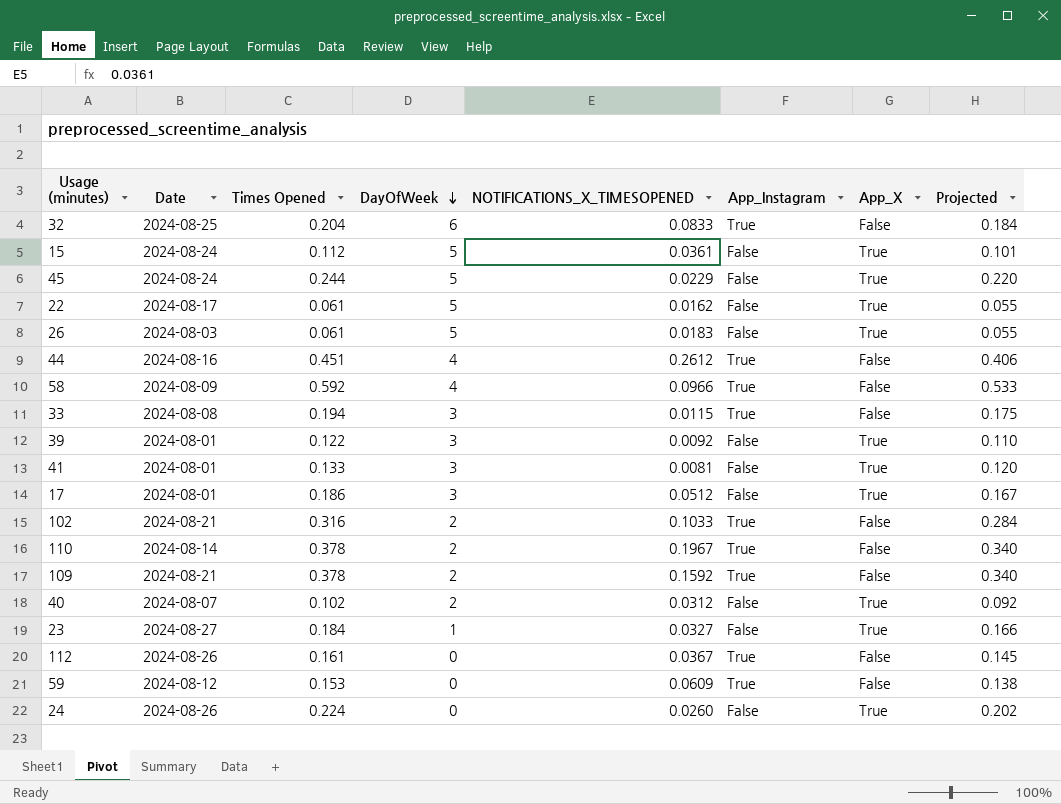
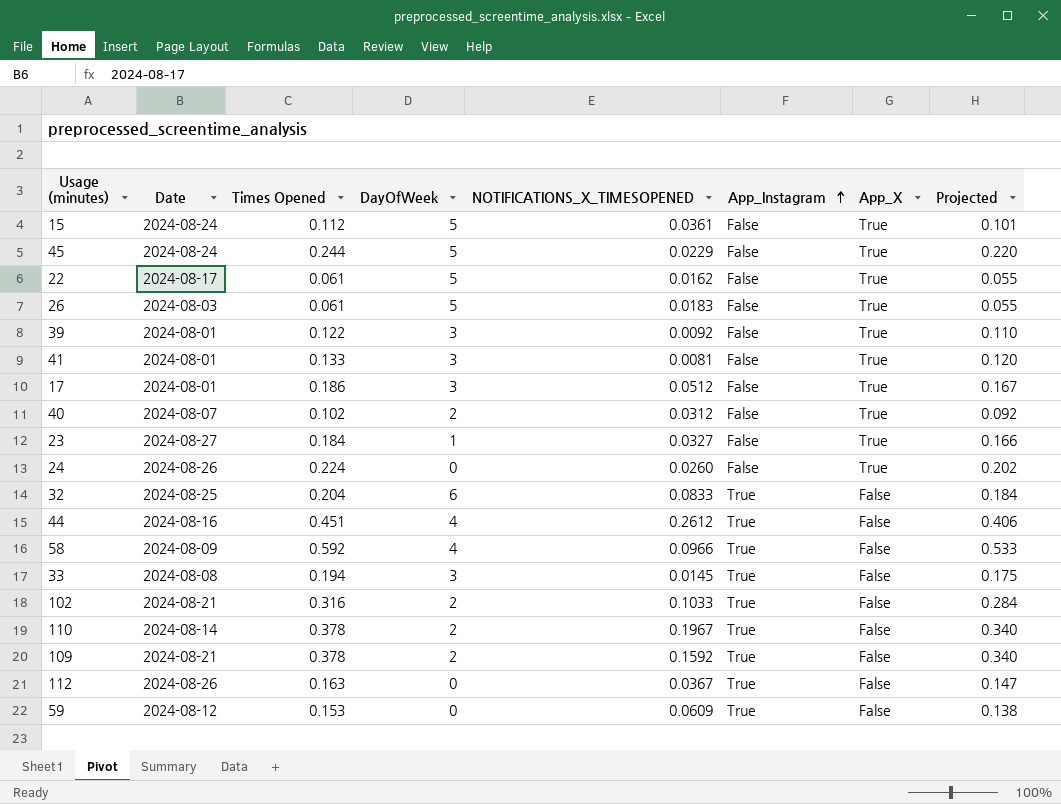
row order: DayOfWeek descending -> App_Instagram ascending
33 | NOTIFICATIONS_X_TIMESOPENED: 0.0115 -> 0.0145
112 | Times Opened: 0.161 -> 0.163
112 | Projected: 0.145 -> 0.147

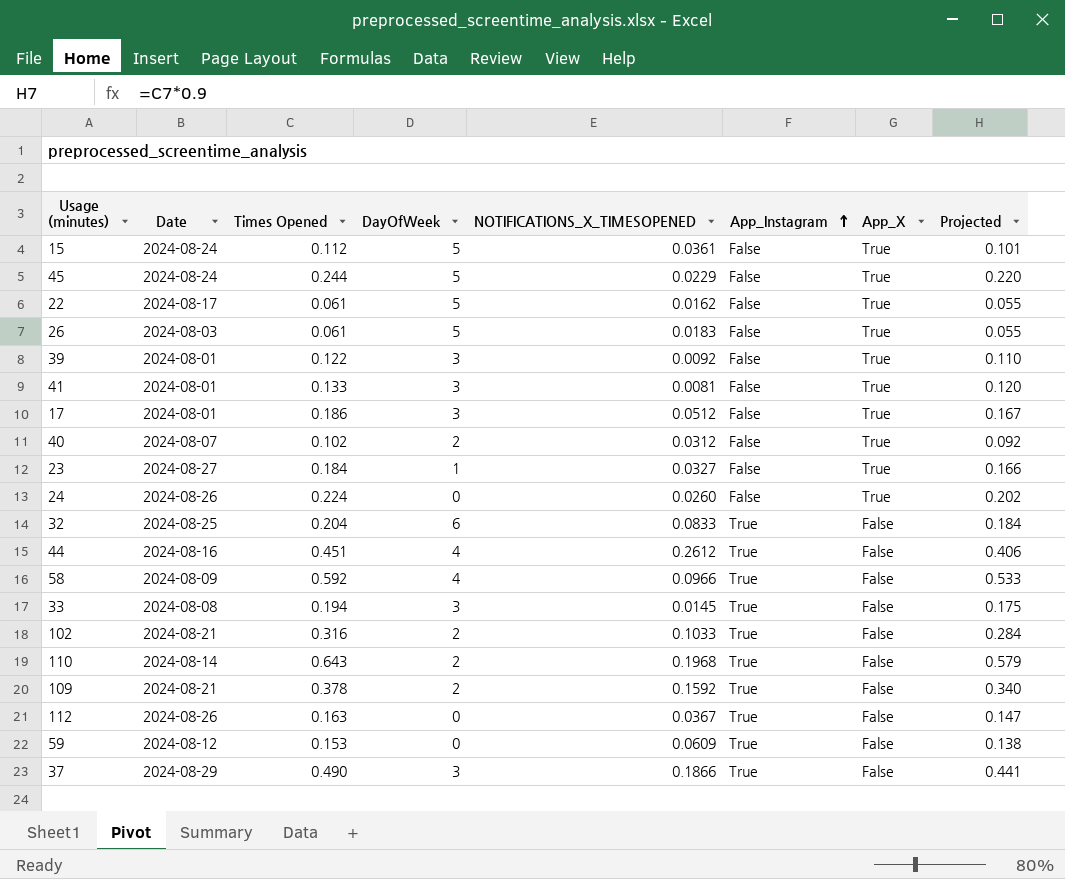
110 | Times Opened: 0.378 -> 0.643
110 | NOTIFICATIONS_X_TIMESOPENED: 0.1967 -> 0.1968
110 | Projected: 0.340 -> 0.579
row 37: none -> 2024-08-29 | 0.490 | 3 | 0.1866 | True | False | 0.441

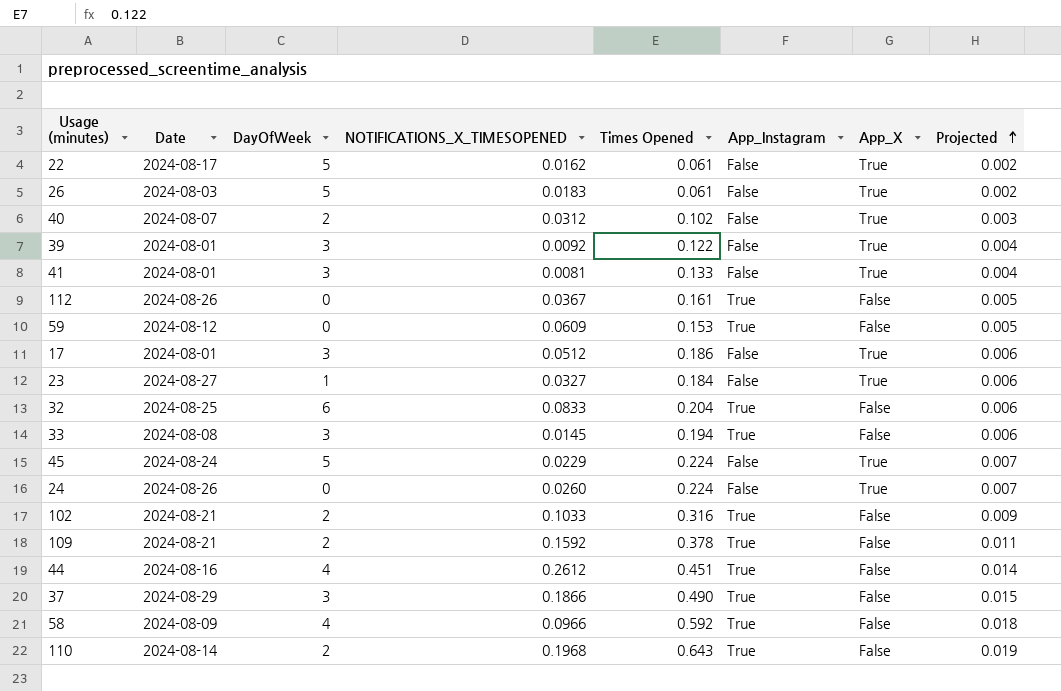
row order: App_Instagram ascending -> Projected ascending
column Times Opened | position: 3 -> 5
column Projected | formula: [Times Opened] * 0.9 -> [Times Opened] * 0.03
row 15: 2024-08-24 | 0.112 | 5 | 0.0361 | False | True | 0.101 -> none
112 | Times Opened: 0.163 -> 0.161
45 | Times Opened: 0.244 -> 0.224

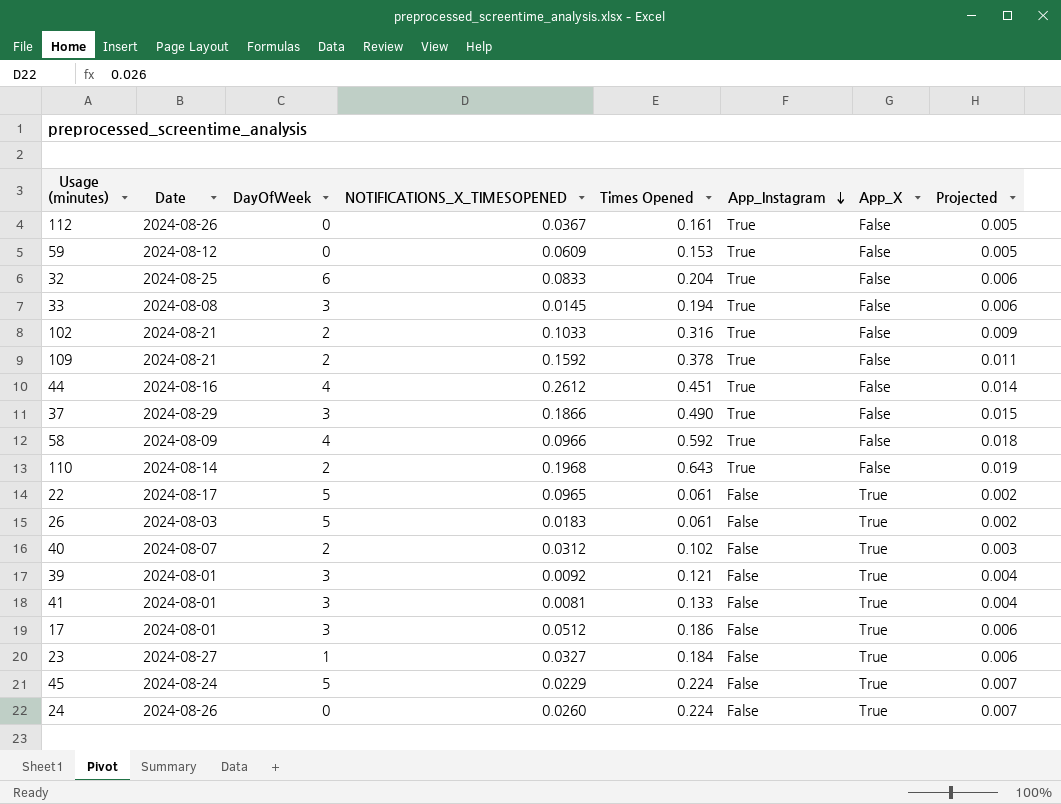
row order: Projected ascending -> App_Instagram descending
22 | NOTIFICATIONS_X_TIMESOPENED: 0.0162 -> 0.0965
39 | Times Opened: 0.122 -> 0.121

